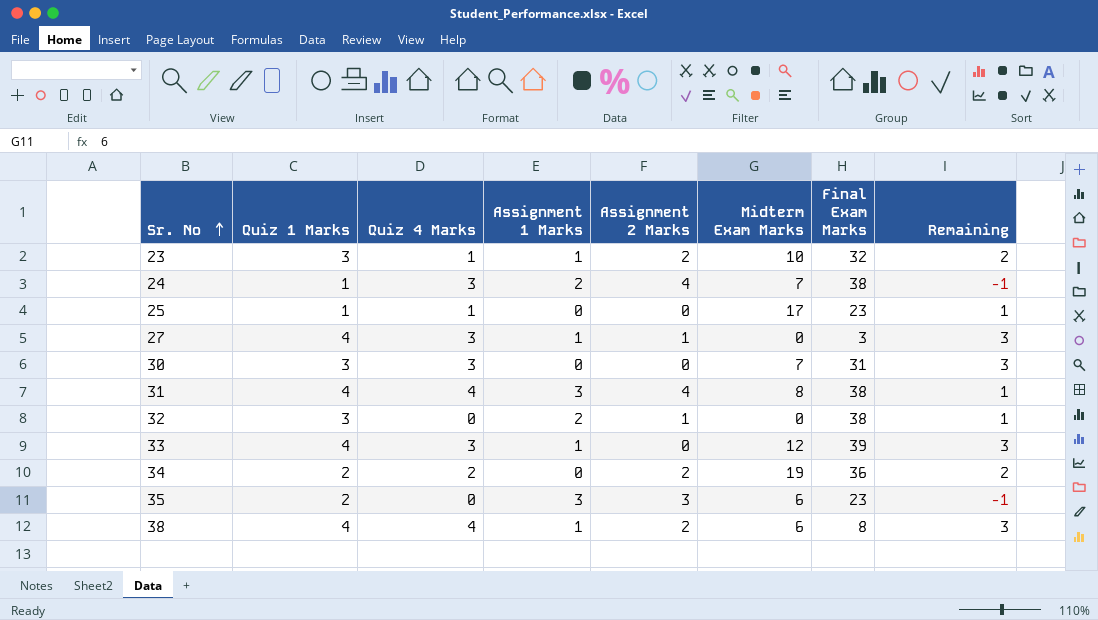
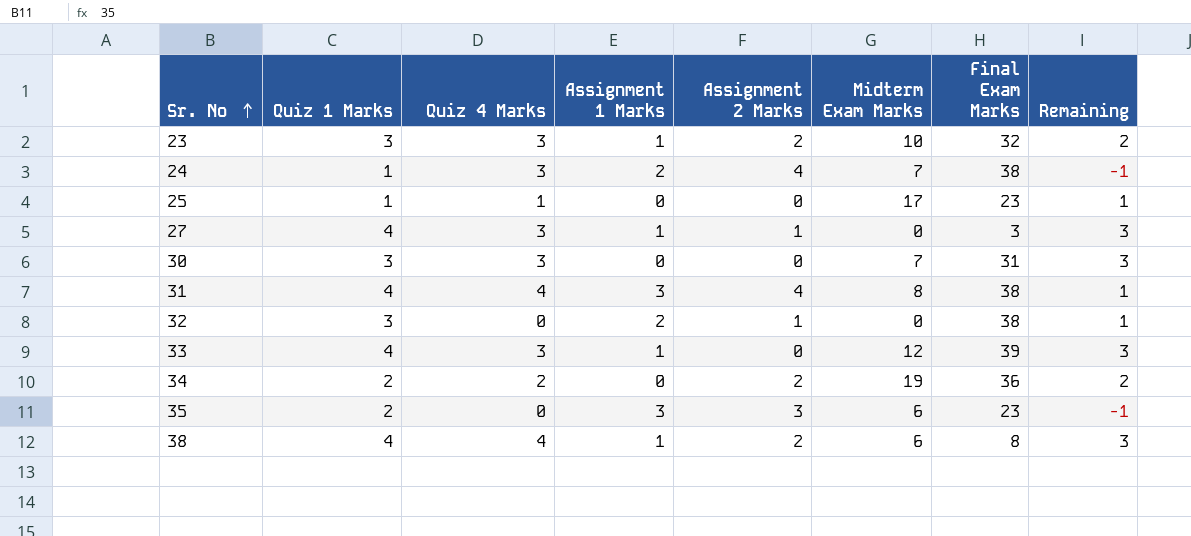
23 | Quiz 4 Marks: 1 -> 3

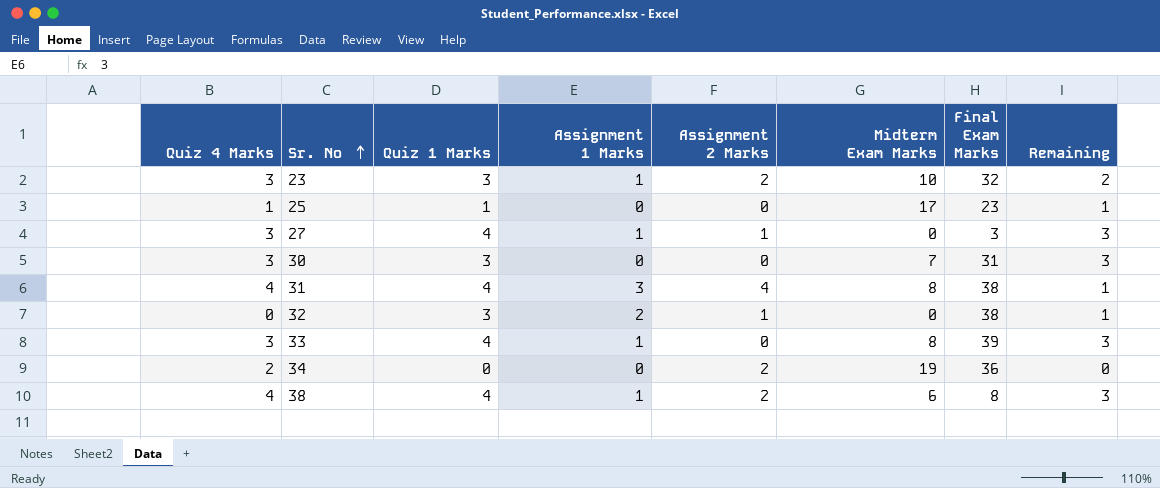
column Quiz 4 Marks | position: 3 -> 1
row 24: 1 | 3 | 2 | 4 | 7 | 38 | -1 -> none
row 35: 2 | 0 | 3 | 3 | 6 | 23 | -1 -> none
33 | Midterm Exam Marks: 12 -> 8
34 | Quiz 1 Marks: 2 -> 0
34 | Remaining: 2 -> 0

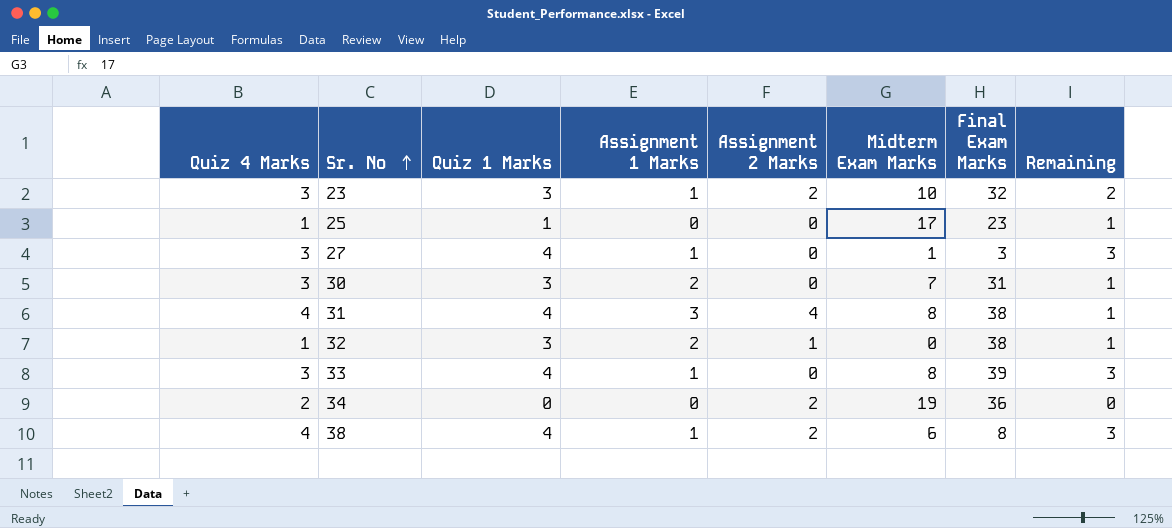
27 | Assignment 2 Marks: 1 -> 0
27 | Midterm Exam Marks: 0 -> 1
30 | Assignment 1 Marks: 0 -> 2
30 | Remaining: 3 -> 1
32 | Quiz 4 Marks: 0 -> 1

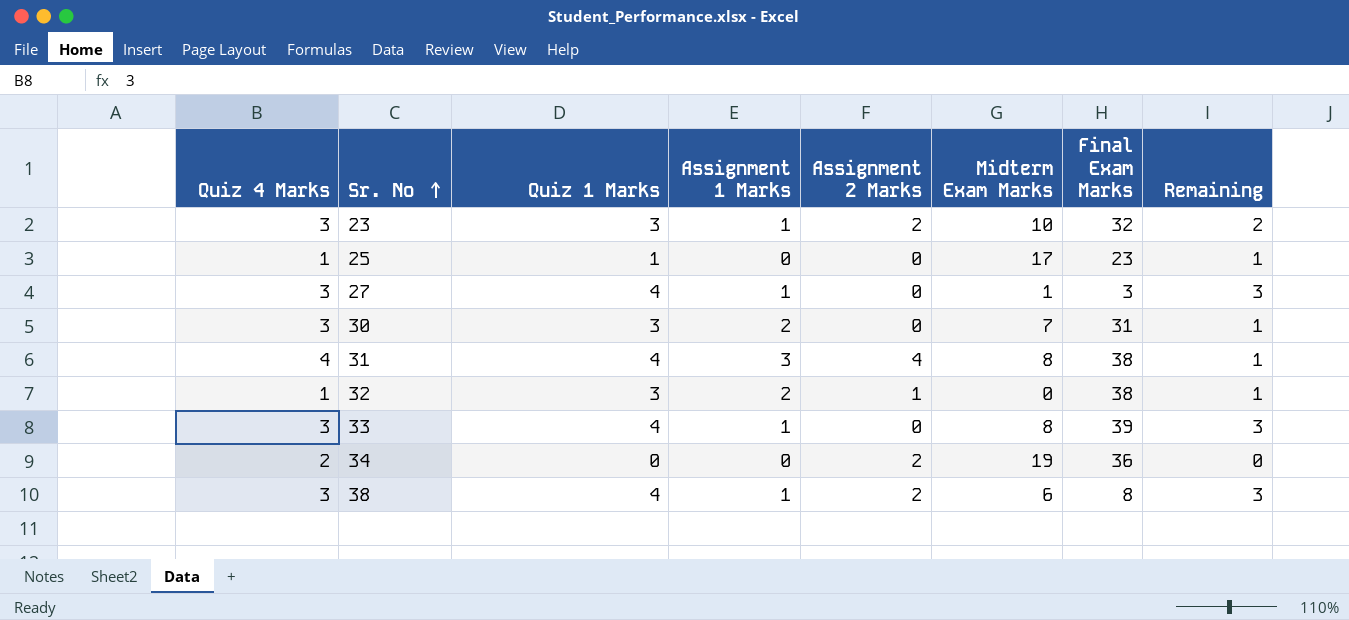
38 | Quiz 4 Marks: 4 -> 3

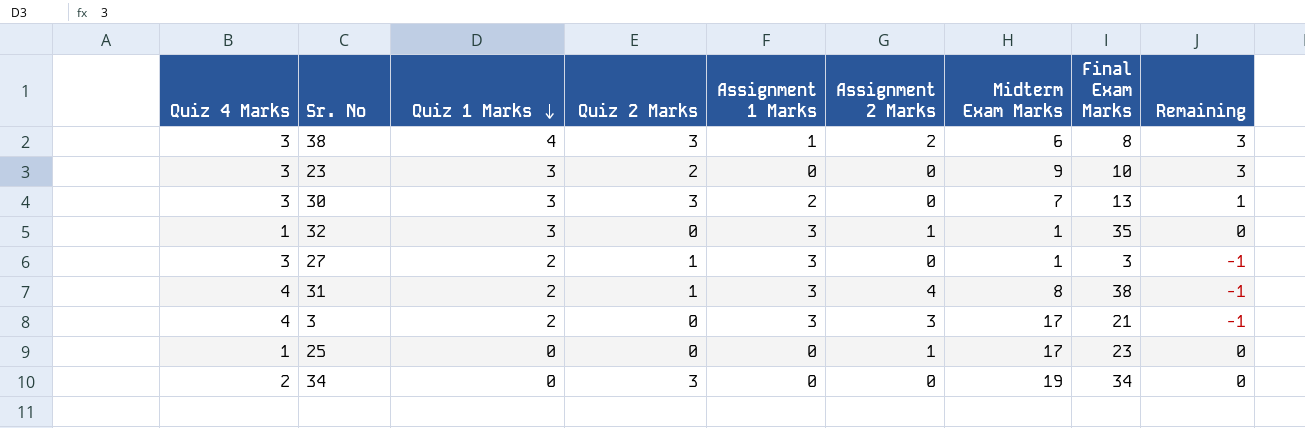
row order: Sr. No ascending -> Quiz 1 Marks descending
column Quiz 2 Marks | position: none -> 4
row 33: 3 | 4 | 1 | 0 | 8 | 39 | 3 -> none
23 | Assignment 1 Marks: 1 -> 0
23 | Assignment 2 Marks: 2 -> 0
23 | Midterm Exam Marks: 10 -> 9
23 | Final Exam Marks: 32 -> 10
23 | Remaining: 2 -> 3
30 | Final Exam Marks: 31 -> 13
32 | Assignment 1 Marks: 2 -> 3
32 | Midterm Exam Marks: 0 -> 1
32 | Final Exam Marks: 38 -> 35
32 | Remaining: 1 -> 0
27 | Quiz 1 Marks: 4 -> 2
27 | Assignment 1 Marks: 1 -> 3
27 | Remaining: 3 -> -1
31 | Quiz 1 Marks: 4 -> 2
31 | Remaining: 1 -> -1
row 3: none -> 4 | 2 | 0 | 3 | 3 | 17 | 21 | -1
25 | Quiz 1 Marks: 1 -> 0
25 | Assignment 2 Marks: 0 -> 1
25 | Remaining: 1 -> 0
34 | Assignment 2 Marks: 2 -> 0
34 | Final Exam Marks: 36 -> 34

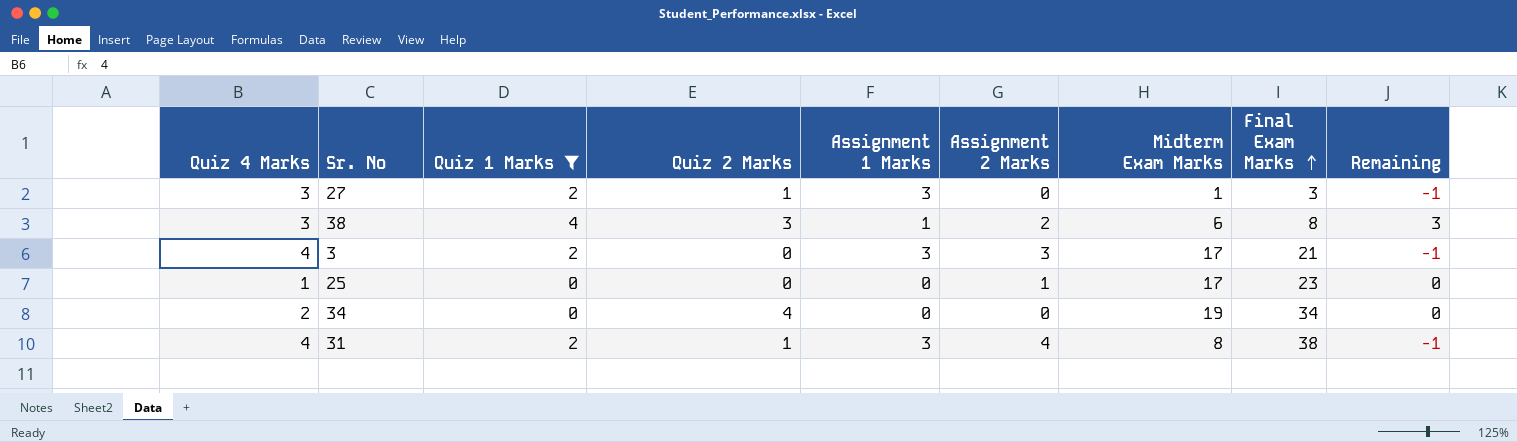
filter: none -> Quiz 1 Marks != 3
row order: Quiz 1 Marks descending -> Final Exam Marks ascending
34 | Quiz 2 Marks: 3 -> 4

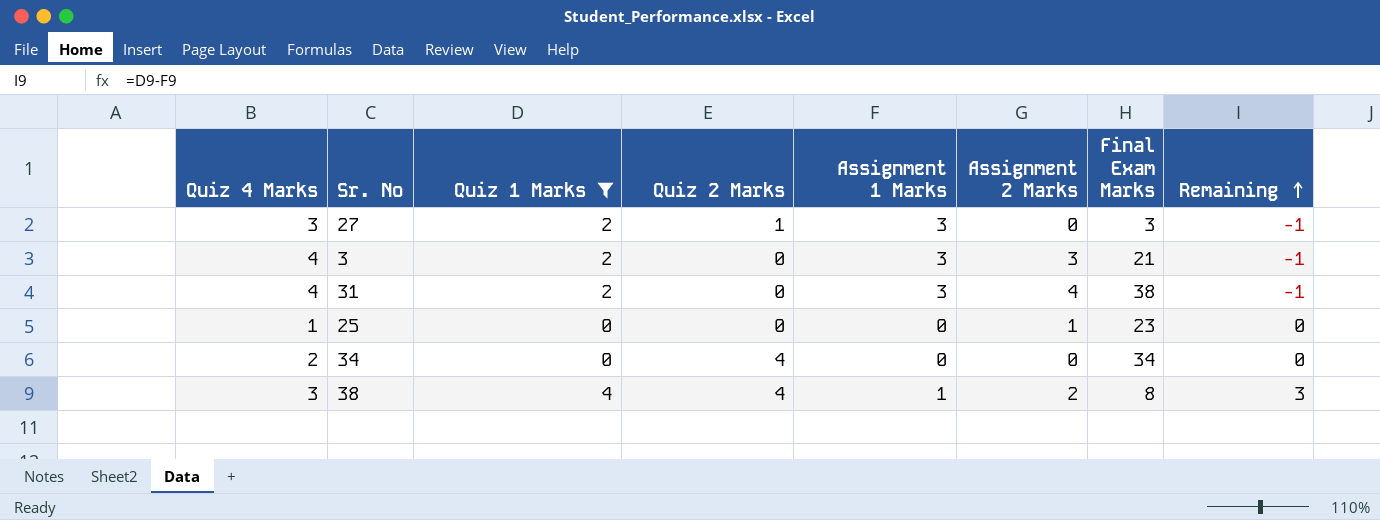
row order: Final Exam Marks ascending -> Remaining ascending
column Midterm Exam Marks | position: 7 -> none
31 | Quiz 2 Marks: 1 -> 0
38 | Quiz 2 Marks: 3 -> 4

